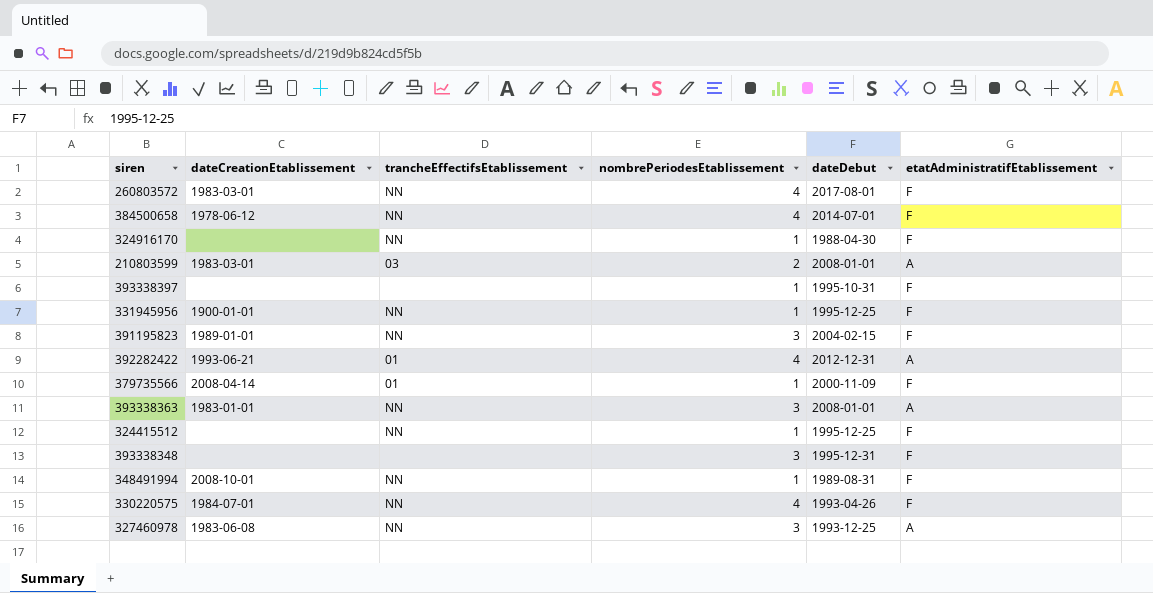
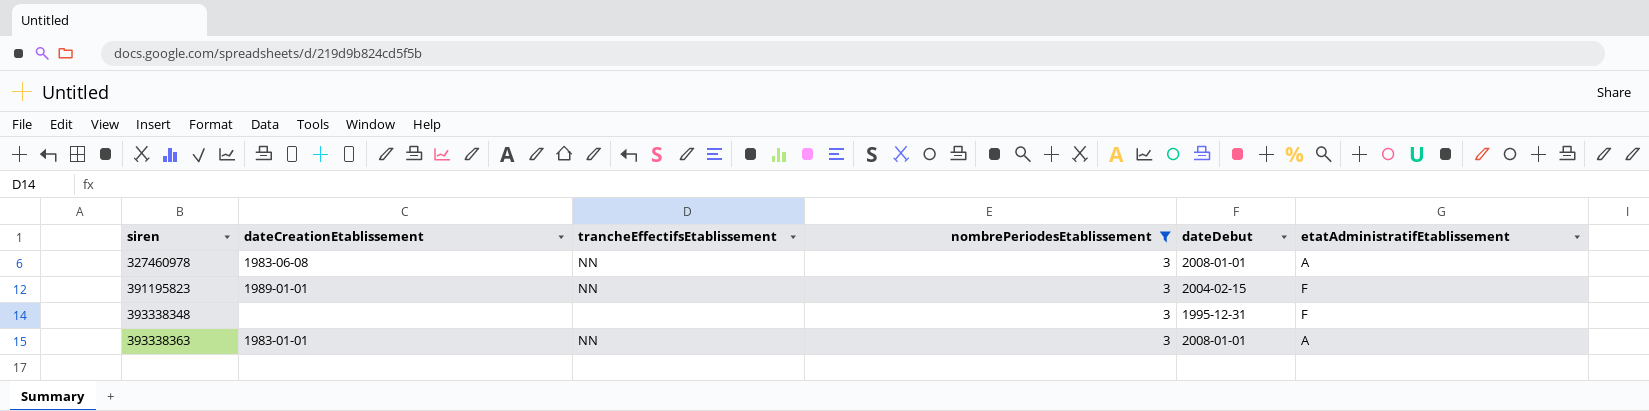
filter: none -> nombrePeriodesEtablissement = 3
row order: none -> siren ascending
327460978 | dateDebut: 1993-12-25 -> 2008-01-01

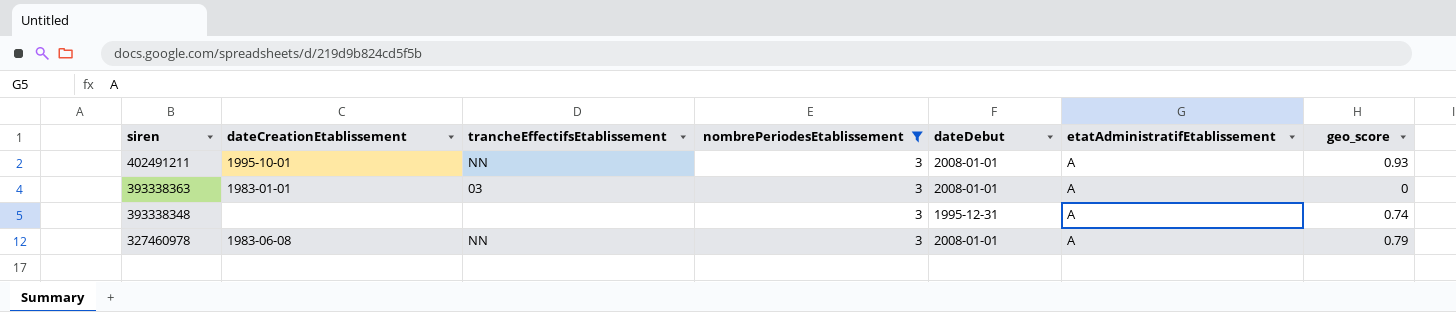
row order: siren ascending -> siren descending
column geo_score | position: none -> 7
row 391195823: 1989-01-01 | NN | 3 | 2004-02-15 | F -> none
row 402491211: none -> 1995-10-01 | NN | 3 | 2008-01-01 | A | 0.93
393338363 | trancheEffectifsEtablissement: NN -> 03
393338348 | etatAdministratifEtablissement: F -> A

